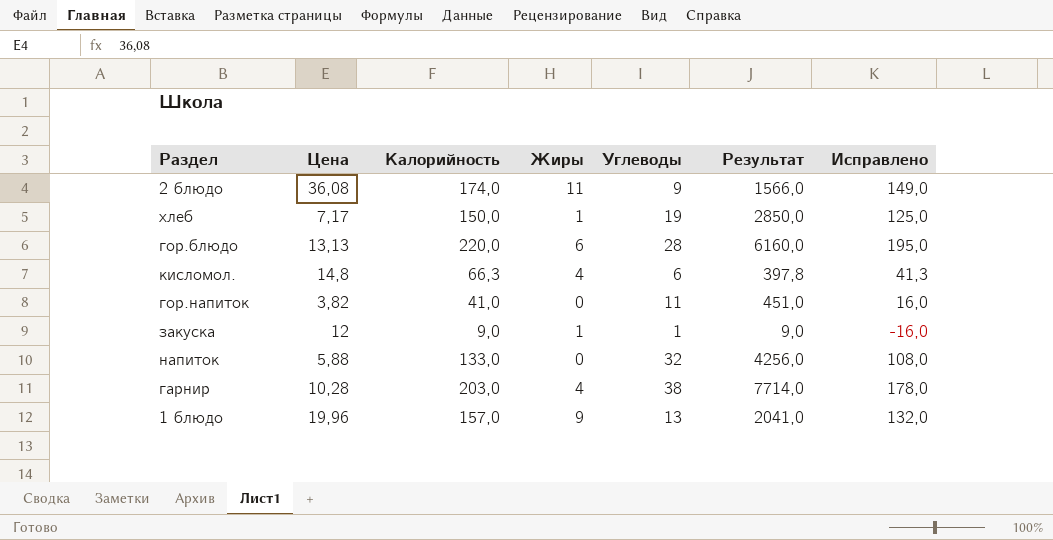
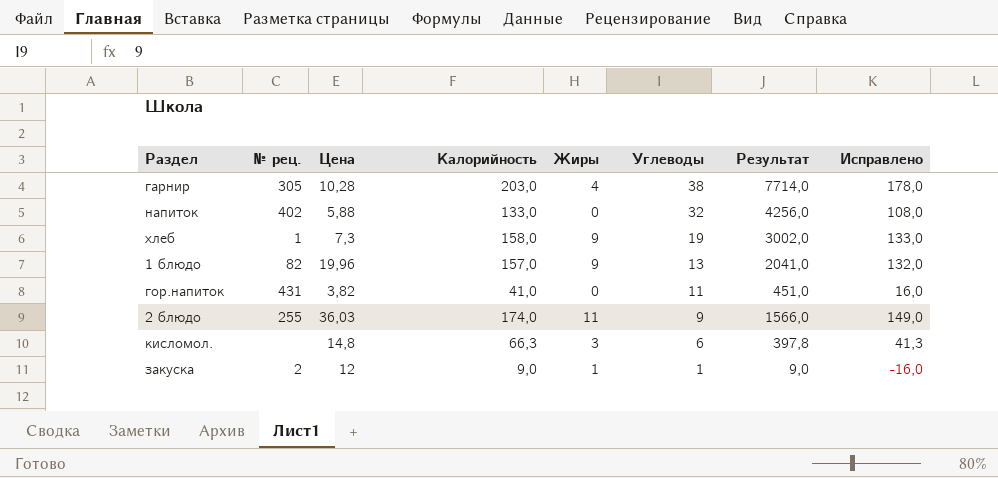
row order: none -> Углеводы descending
column № рец. | position: none -> 2
row гор.блюдо: 13,13 | 220,0 | 6 | 28 | 6160,0 | 195,0 -> none
хлеб | Цена: 7,17 -> 7,3
хлеб | Калорийность: 150,0 -> 158,0
хлеб | Жиры: 1 -> 9
хлеб | Результат: 2850,0 -> 3002,0
хлеб | Исправлено: 125,0 -> 133,0
2 блюдо | Цена: 36,08 -> 36,03
кисломол. | Жиры: 4 -> 3

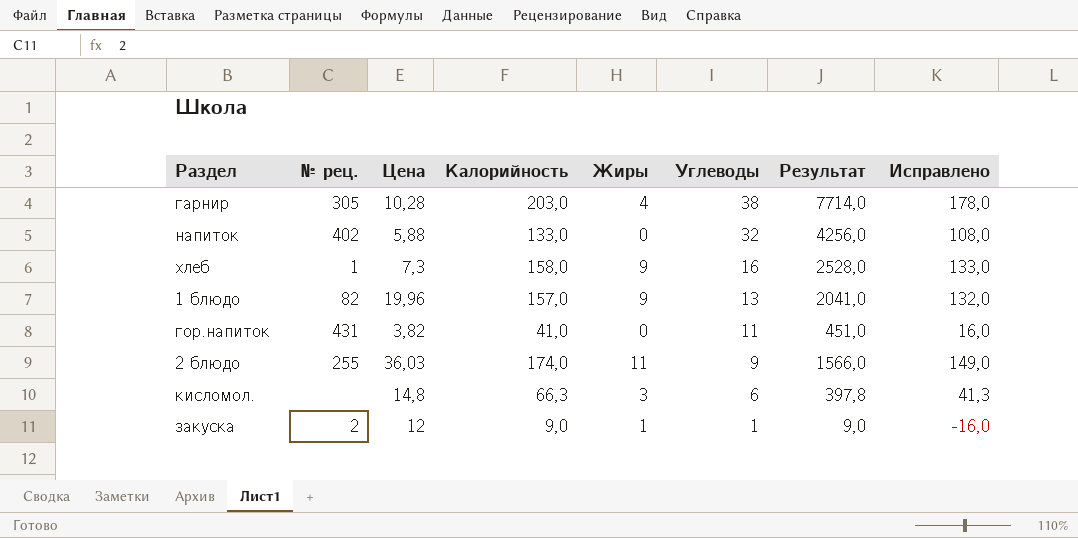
хлеб | Углеводы: 19 -> 16
хлеб | Результат: 3002,0 -> 2528,0

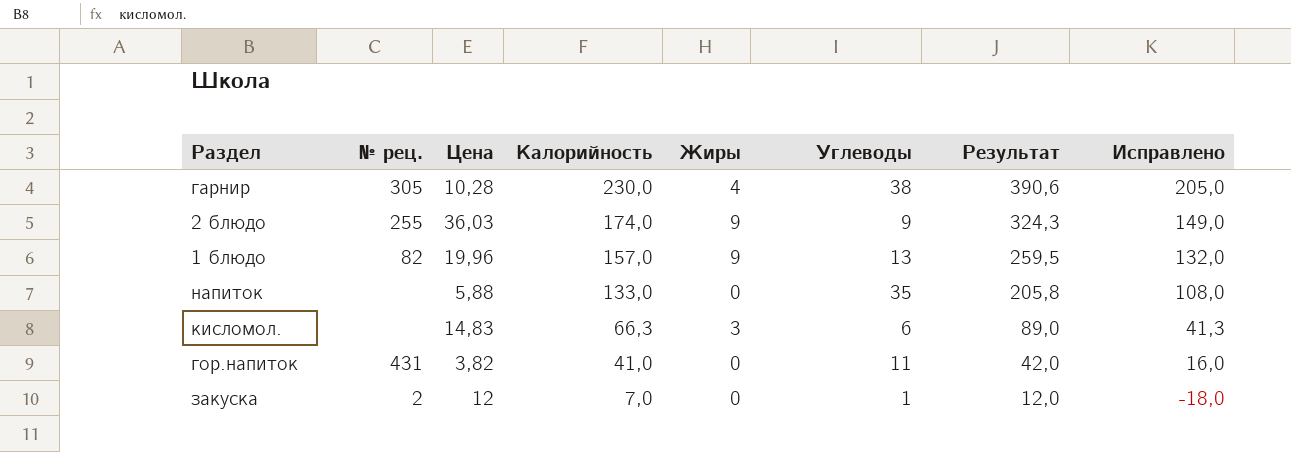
row order: Углеводы descending -> Калорийность descending
column Результат | formula: [Калорийность] * [Углеводы] -> [Цена] * [Углеводы]
row хлеб: 1 | 7,3 | 158,0 | 9 | 16 | 2528,0 | 133,0 -> none
гарнир | Калорийность: 203,0 -> 230,0
гарнир | Исправлено: 178,0 -> 205,0
2 блюдо | Жиры: 11 -> 9
напиток | № рец.: 402 -> none
напиток | Углеводы: 32 -> 35
кисломол. | Цена: 14,8 -> 14,83
закуска | Калорийность: 9,0 -> 7,0
закуска | Жиры: 1 -> 0
закуска | Исправлено: -16,0 -> -18,0

